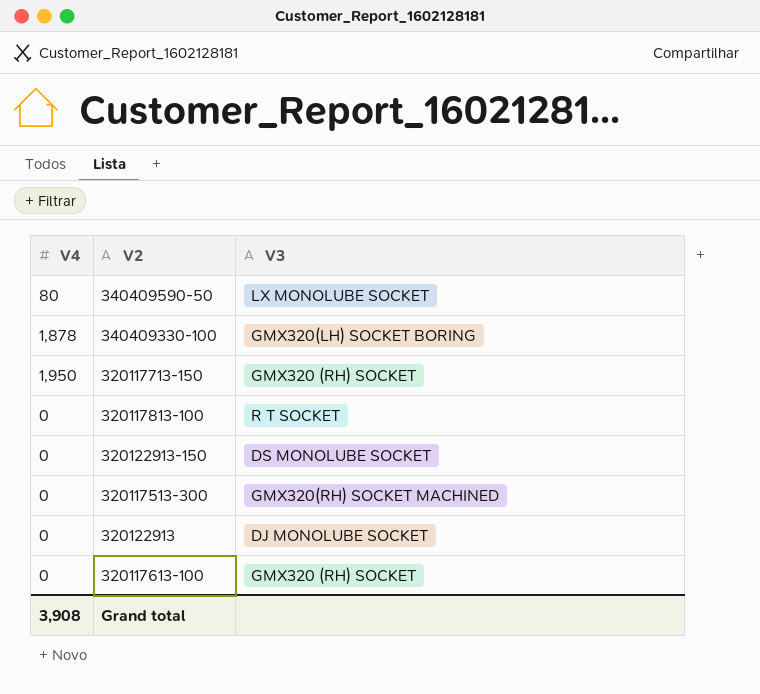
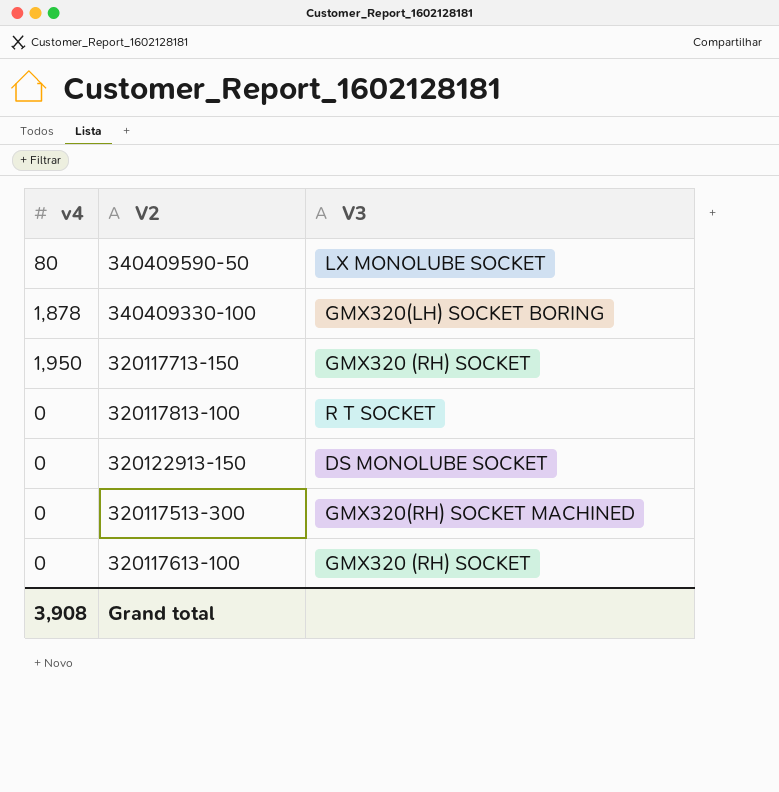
column name: V4 -> v4
row 320122913: 0 | DJ MONOLUBE SOCKET -> none

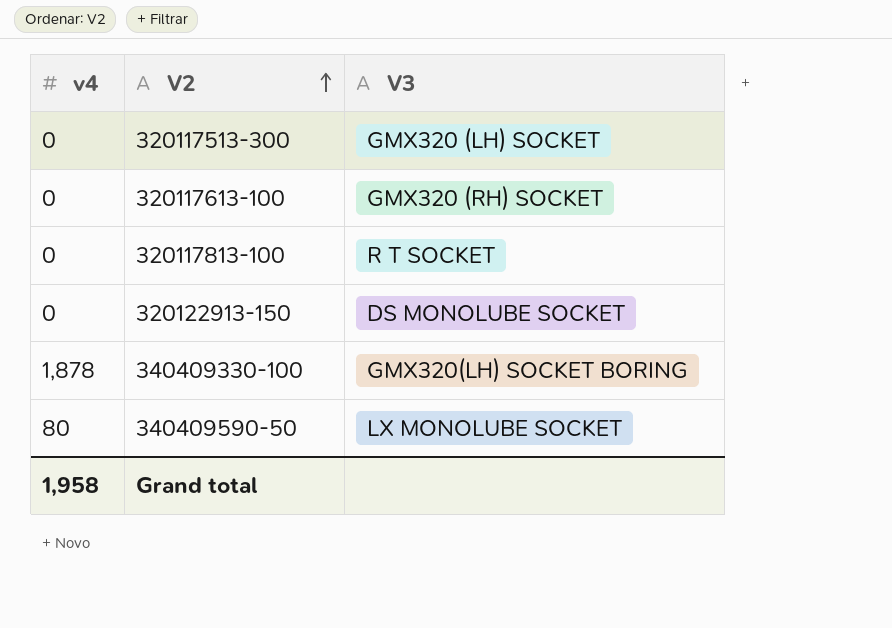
row order: none -> V2 ascending
row 320117713-150: 1,950 | GMX320 (RH) SOCKET -> none
320117513-300 | V3: GMX320(RH) SOCKET MACHINED -> GMX320 (LH) SOCKET
Grand total | v4: 3,908 -> 1,958

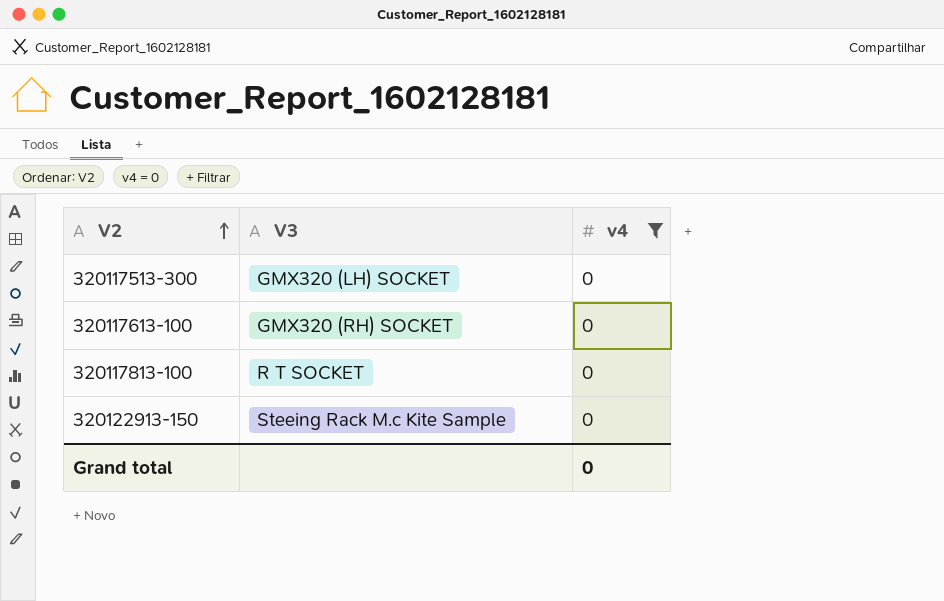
filter: none -> v4 = 0
column v4 | position: 1 -> 3
320122913-150 | V3: DS MONOLUBE SOCKET -> Steeing Rack M.c Kite Sample
Grand total | v4: 1,958 -> 0

